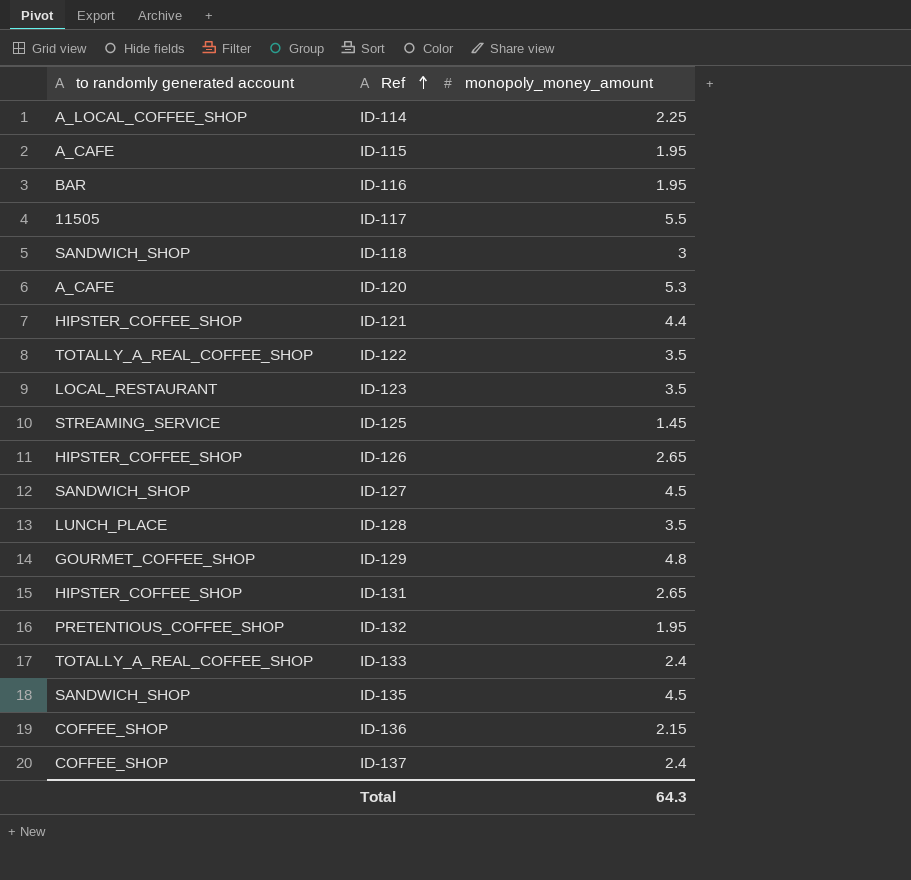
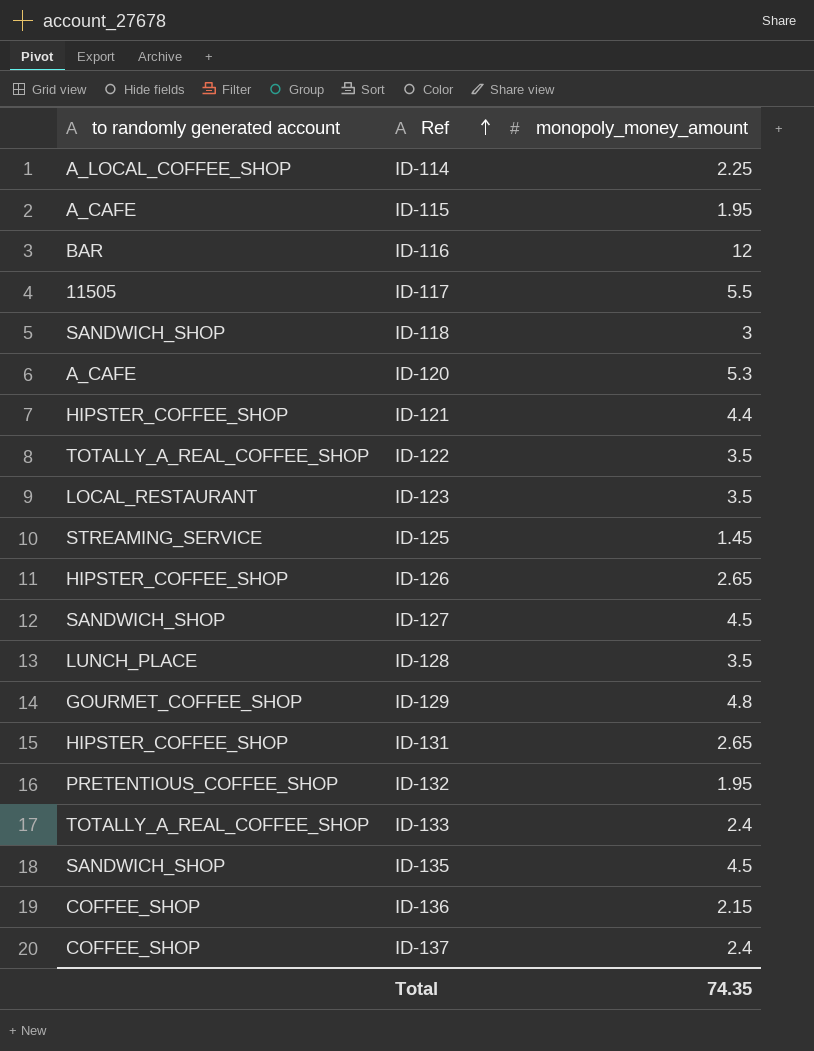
ID-116 | monopoly_money_amount: 1.95 -> 12
Total | monopoly_money_amount: 64.3 -> 74.35

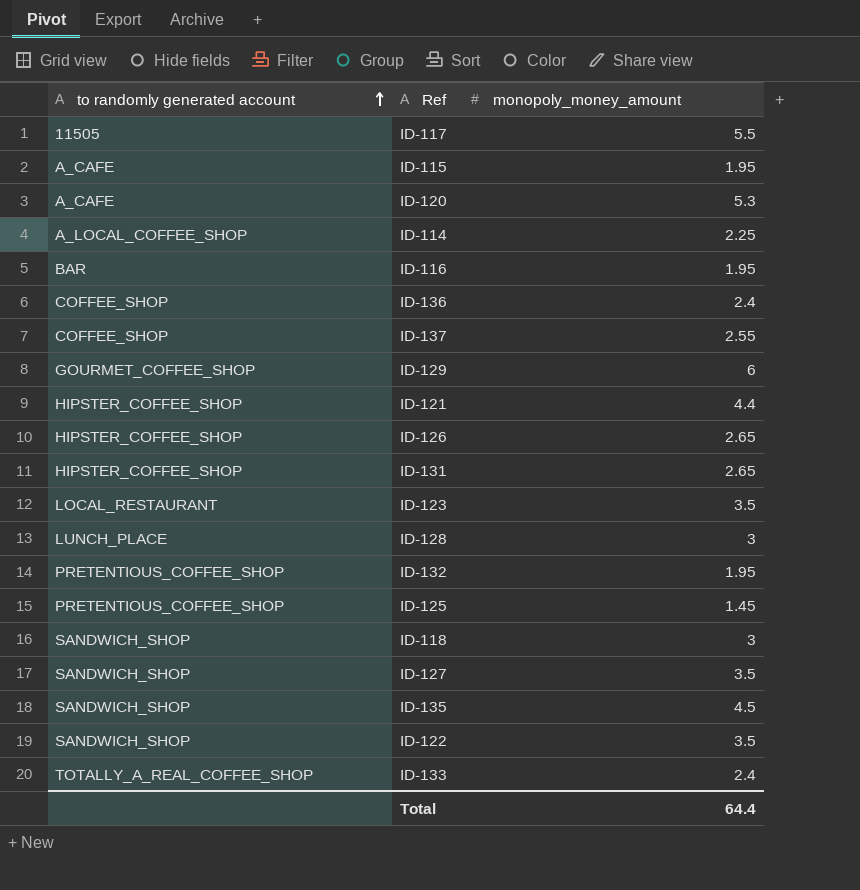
row order: Ref ascending -> to randomly generated account ascending
ID-116 | monopoly_money_amount: 12 -> 1.95
ID-136 | monopoly_money_amount: 2.15 -> 2.4
ID-137 | monopoly_money_amount: 2.4 -> 2.55
ID-129 | monopoly_money_amount: 4.8 -> 6
ID-128 | monopoly_money_amount: 3.5 -> 3
ID-125 | to randomly generated account: STREAMING_SERVICE -> PRETENTIOUS_COFFEE_SHOP
ID-127 | monopoly_money_amount: 4.5 -> 3.5
ID-122 | to randomly generated account: TOTALLY_A_REAL_COFFEE_SHOP -> SANDWICH_SHOP
Total | monopoly_money_amount: 74.35 -> 64.4

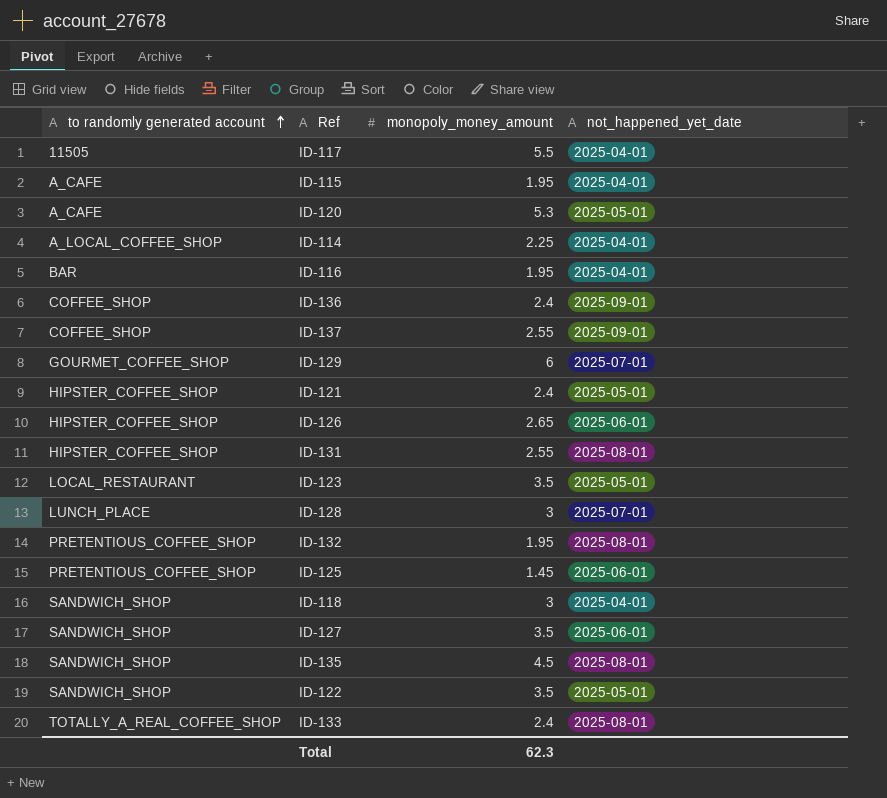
column not_happened_yet_date | position: none -> 4
ID-121 | monopoly_money_amount: 4.4 -> 2.4
ID-131 | monopoly_money_amount: 2.65 -> 2.55
Total | monopoly_money_amount: 64.4 -> 62.3

